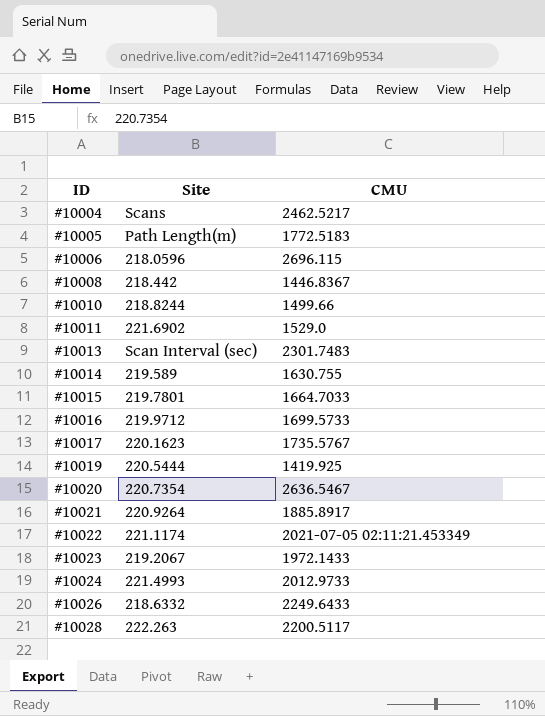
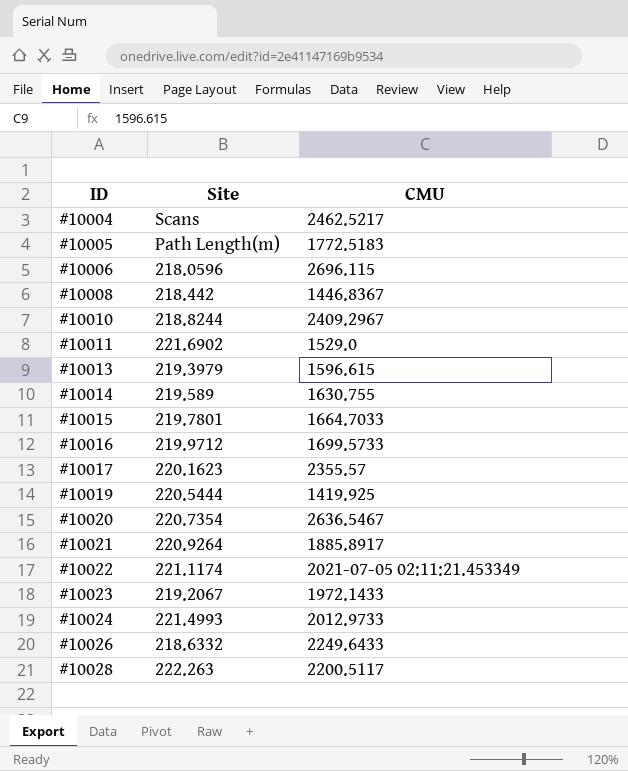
#10010 | CMU: 1499.66 -> 2409.2967
#10013 | Site: Scan Interval (sec) -> 219.3979
#10013 | CMU: 2301.7483 -> 1596.615
#10017 | CMU: 1735.5767 -> 2355.57

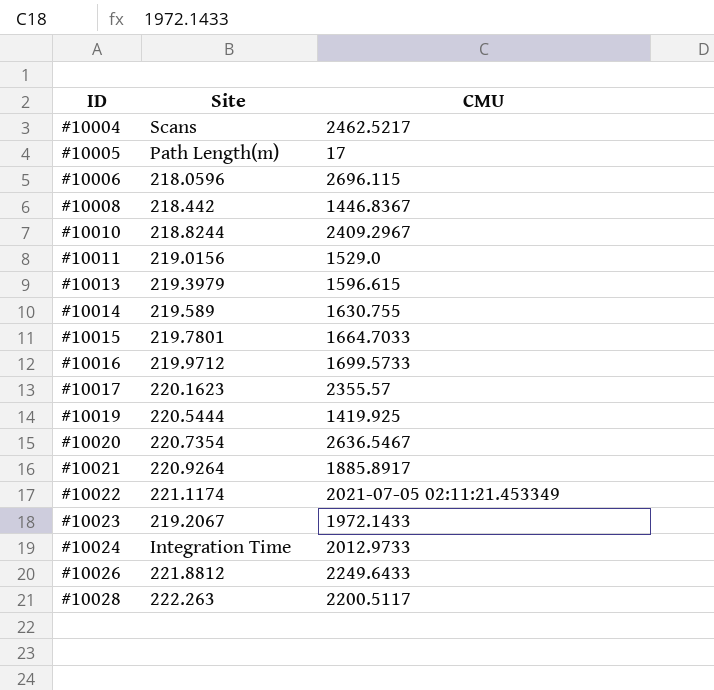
#10005 | CMU: 1772.5183 -> 17
#10011 | Site: 221.6902 -> 219.0156
#10024 | Site: 221.4993 -> Integration Time
#10026 | Site: 218.6332 -> 221.8812

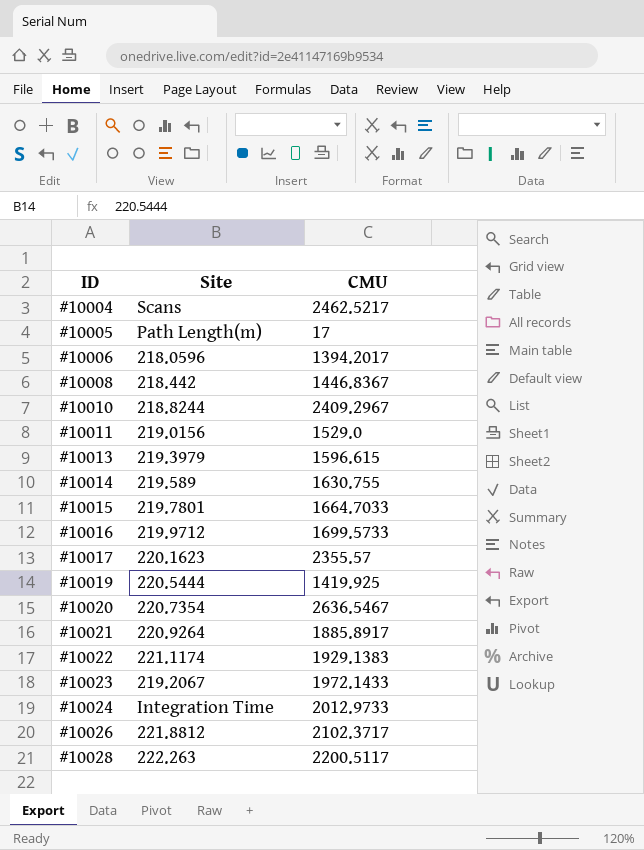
#10006 | CMU: 2696.115 -> 1394.2017
#10022 | CMU: 2021-07-05 02:11:21.453349 -> 1929.1383
#10026 | CMU: 2249.6433 -> 2102.3717

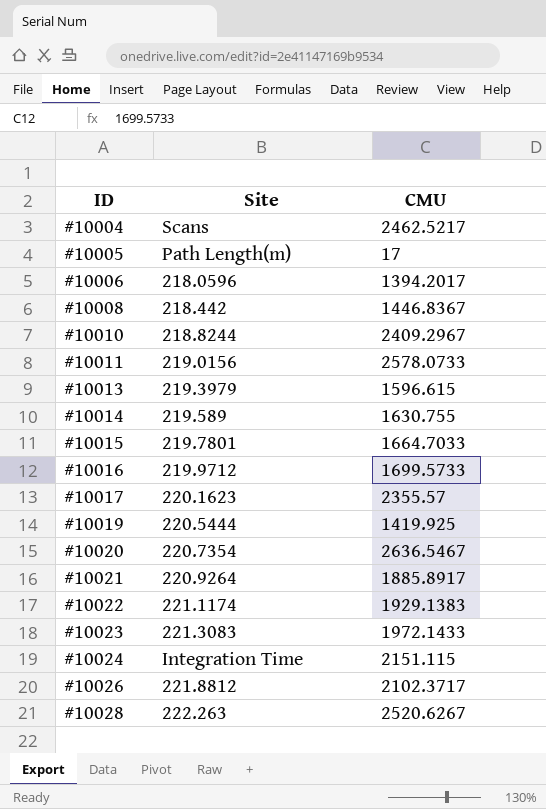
#10011 | CMU: 1529.0 -> 2578.0733
#10023 | Site: 219.2067 -> 221.3083
#10024 | CMU: 2012.9733 -> 2151.115
#10028 | CMU: 2200.5117 -> 2520.6267

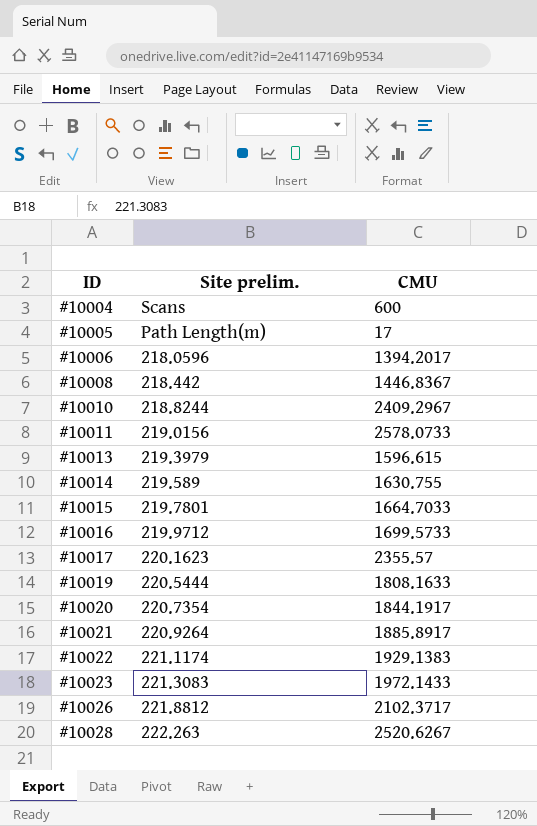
column name: Site -> Site prelim.
row #10024: Integration Time | 2151.115 -> none
#10004 | CMU: 2462.5217 -> 600
#10019 | CMU: 1419.925 -> 1808.1633
#10020 | CMU: 2636.5467 -> 1844.1917

